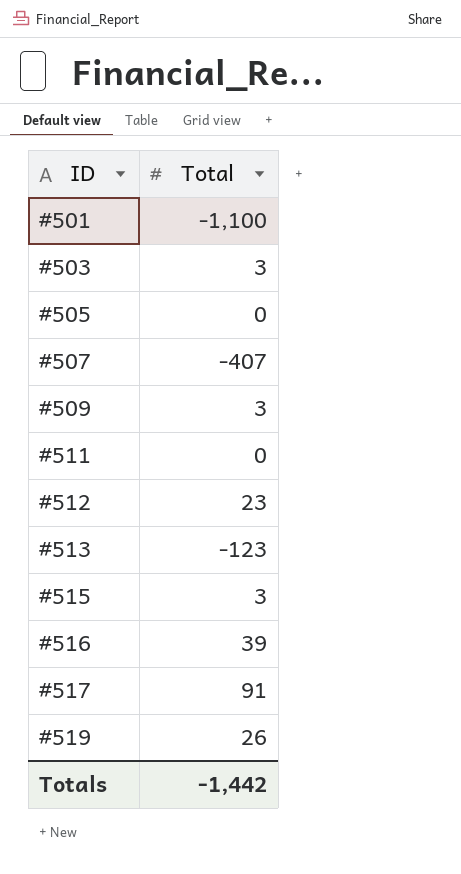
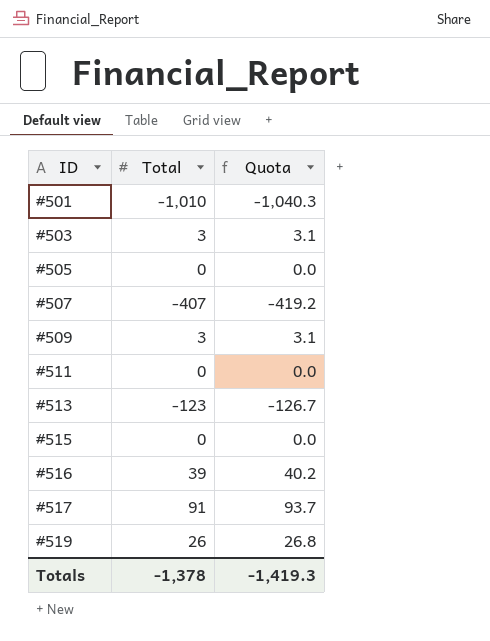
column Quota | formula: none -> [Total] * 1.03
row #512: 23 -> none
#501 | Total: -1,100 -> -1,010
#515 | Total: 3 -> 0
Totals | Total: -1,442 -> -1,378

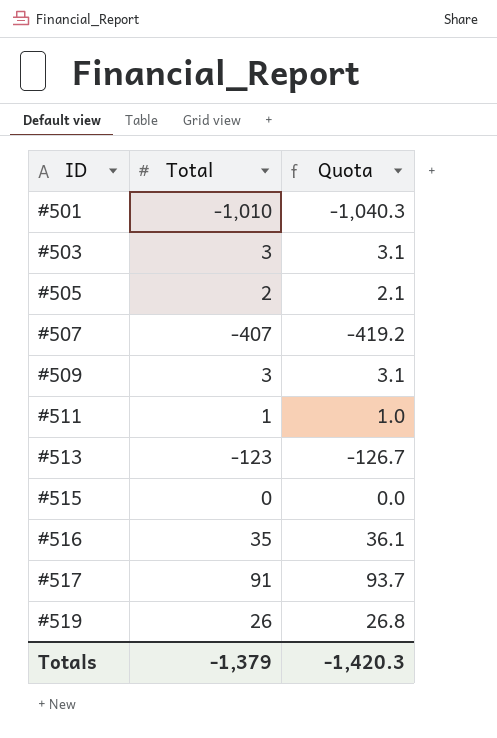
#505 | Total: 0 -> 2
#505 | Quota: 0.0 -> 2.1
#511 | Total: 0 -> 1
#511 | Quota: 0.0 -> 1.0
#516 | Total: 39 -> 35
#516 | Quota: 40.2 -> 36.1
Totals | Total: -1,378 -> -1,379
Totals | Quota: -1,419.3 -> -1,420.3

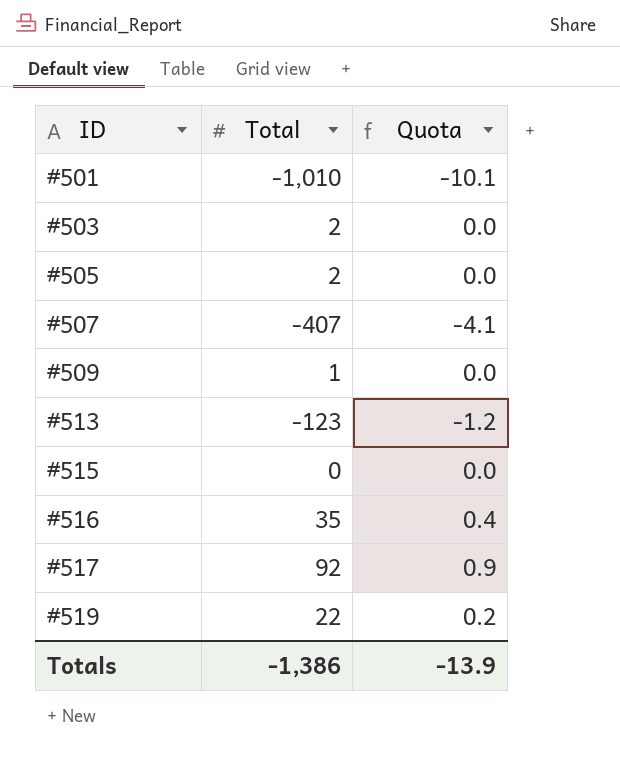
column Quota | formula: [Total] * 1.03 -> [Total] * 0.01
row #511: 1 | 1.0 -> none
#503 | Total: 3 -> 2
#509 | Total: 3 -> 1
#517 | Total: 91 -> 92
#519 | Total: 26 -> 22
Totals | Total: -1,379 -> -1,386
Totals | Quota: -1,420.3 -> -13.9

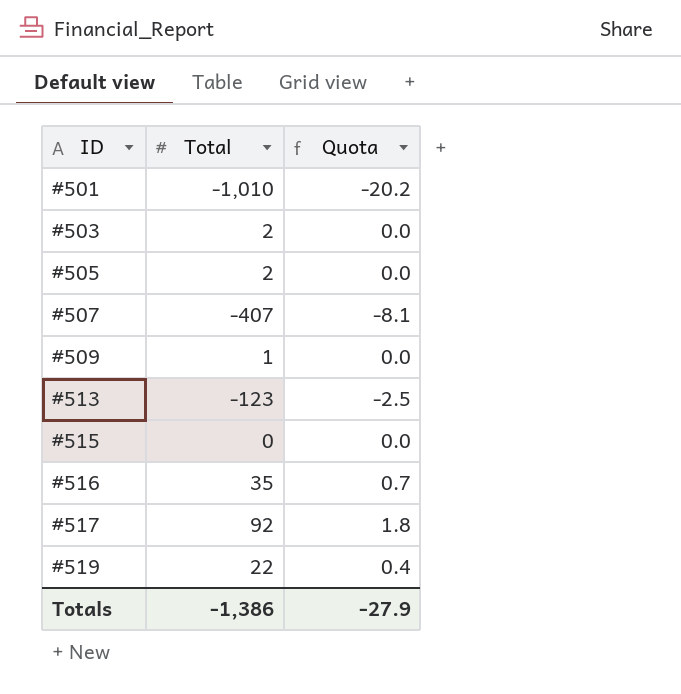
column Quota | formula: [Total] * 0.01 -> [Total] * 0.02
Totals | Quota: -13.9 -> -27.9

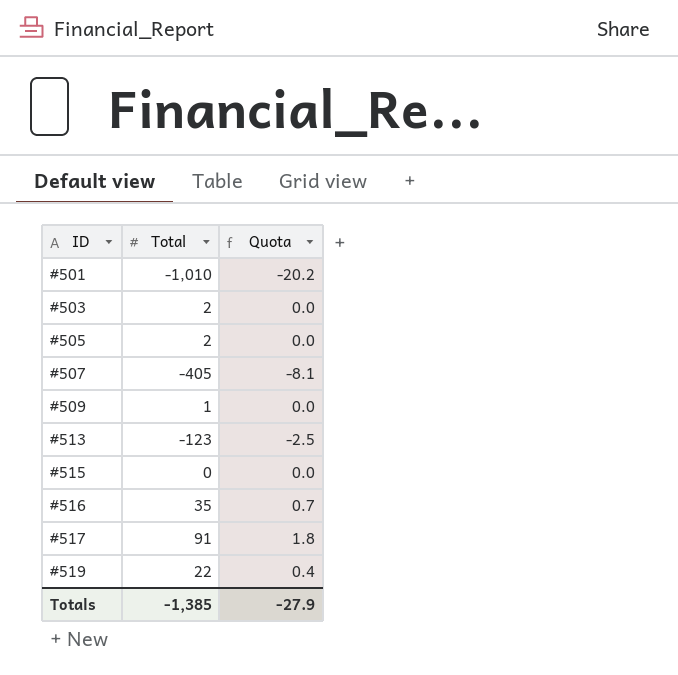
#507 | Total: -407 -> -405
#517 | Total: 92 -> 91
Totals | Total: -1,386 -> -1,385

